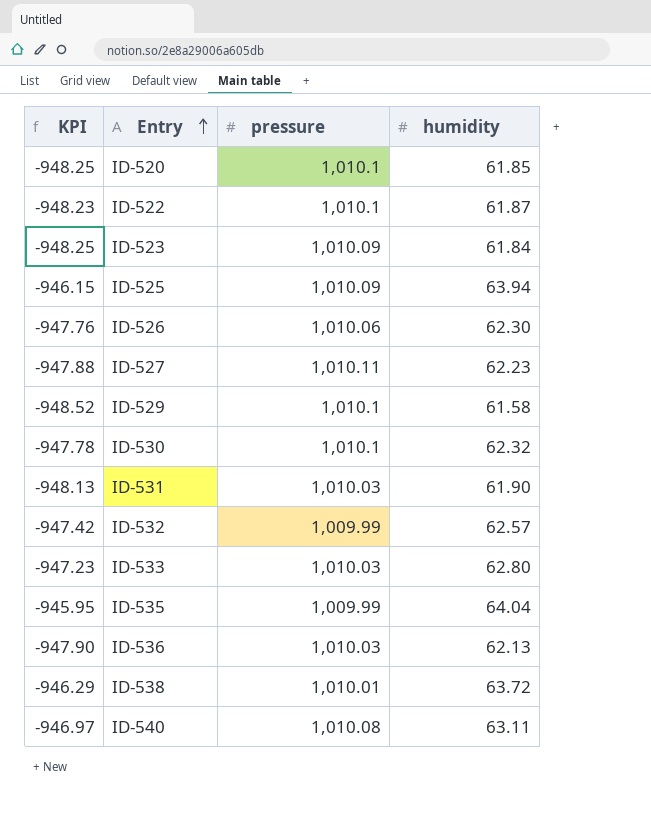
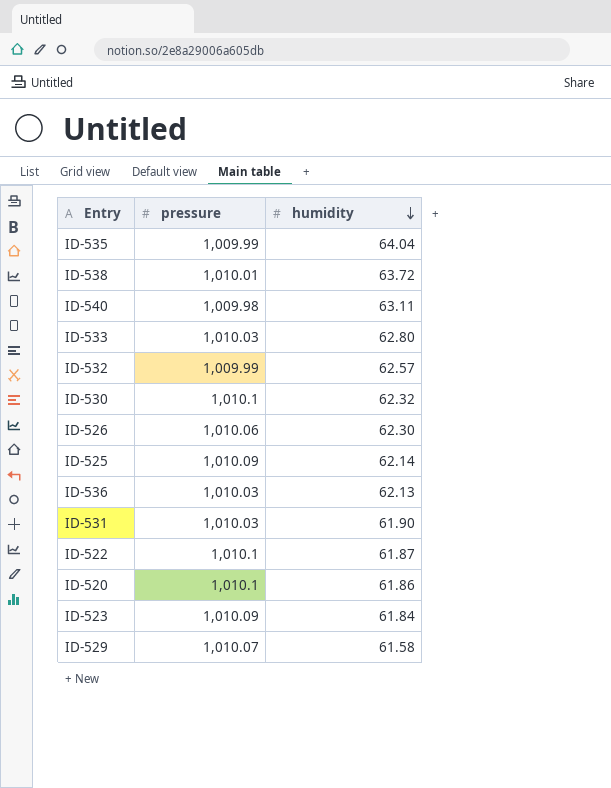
row order: Entry ascending -> humidity descending
column KPI | formula: [humidity] - [pressure] -> none
row ID-527: -947.88 | 1,010.11 | 62.23 -> none
ID-540 | pressure: 1,010.08 -> 1,009.98
ID-525 | humidity: 63.94 -> 62.14
ID-520 | humidity: 61.85 -> 61.86
ID-529 | pressure: 1,010.1 -> 1,010.07

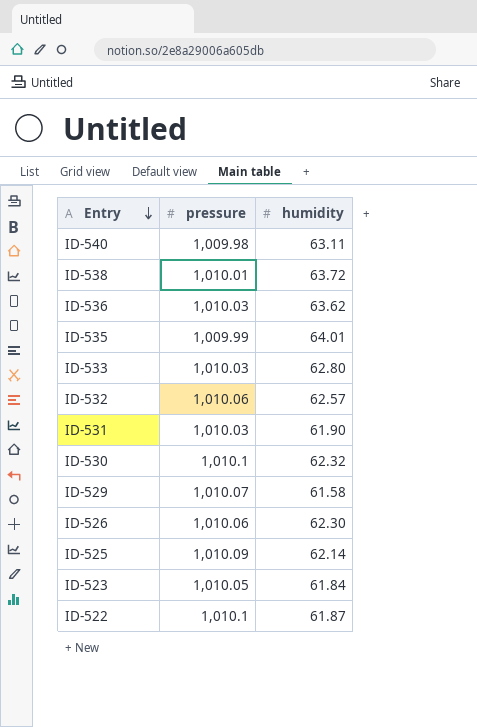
row order: humidity descending -> Entry descending
row ID-520: 1,010.1 | 61.86 -> none
ID-536 | humidity: 62.13 -> 63.62
ID-535 | humidity: 64.04 -> 64.01
ID-532 | pressure: 1,009.99 -> 1,010.06
ID-523 | pressure: 1,010.09 -> 1,010.05

